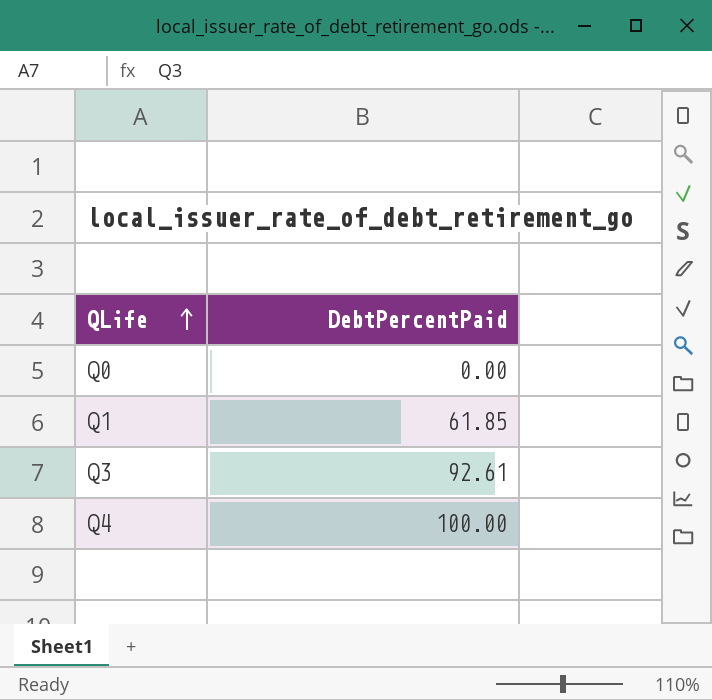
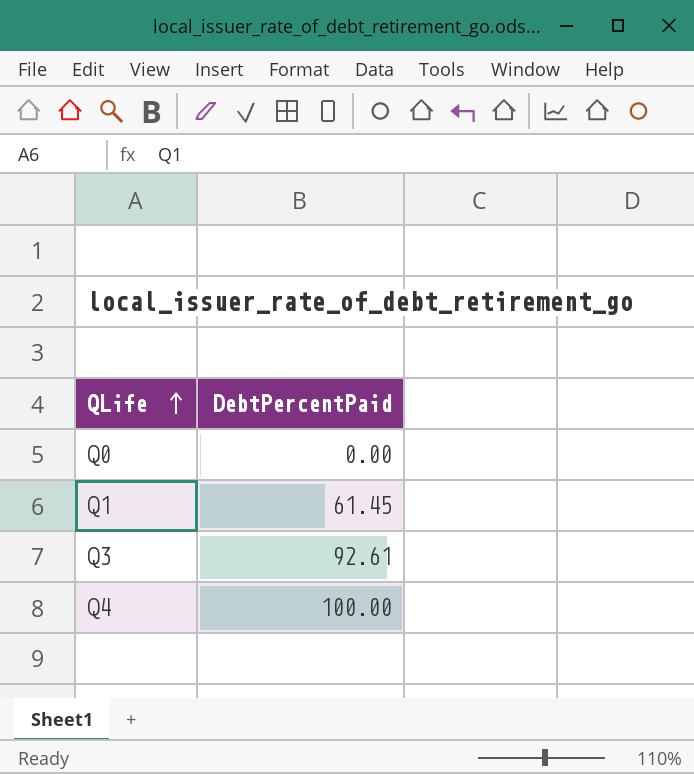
Q1 | DebtPercentPaid: 61.85 -> 61.45

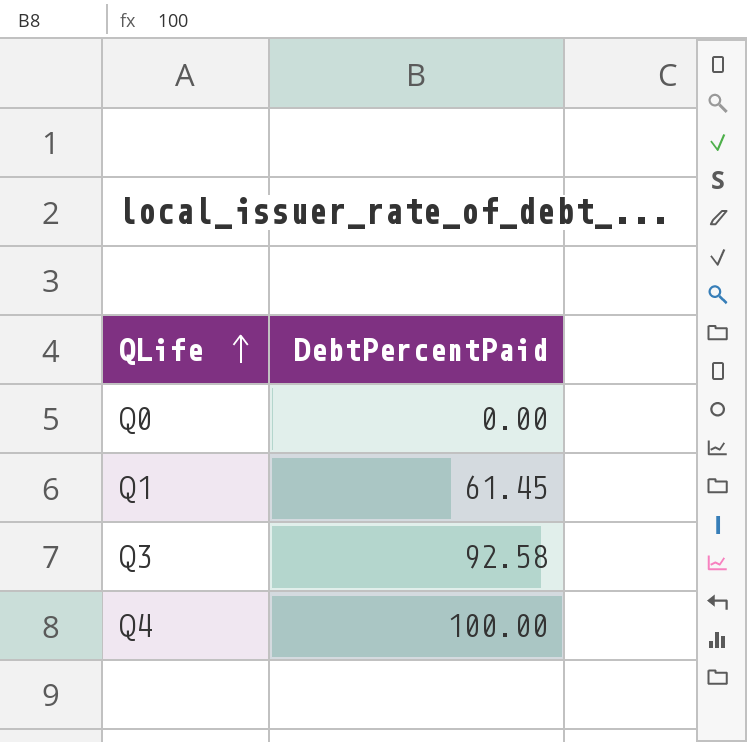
Q3 | DebtPercentPaid: 92.61 -> 92.58

